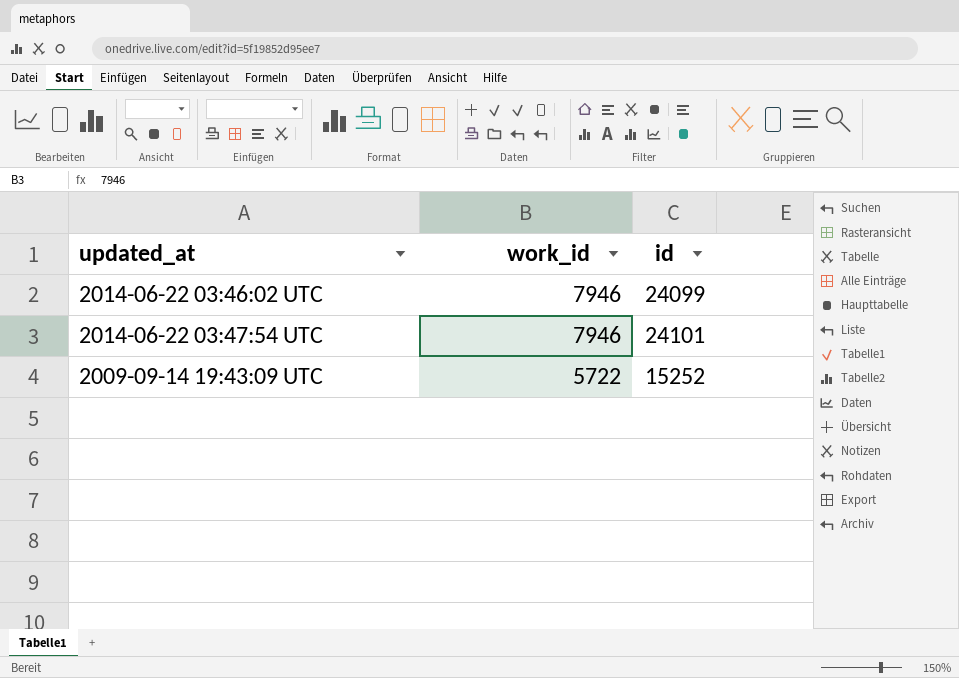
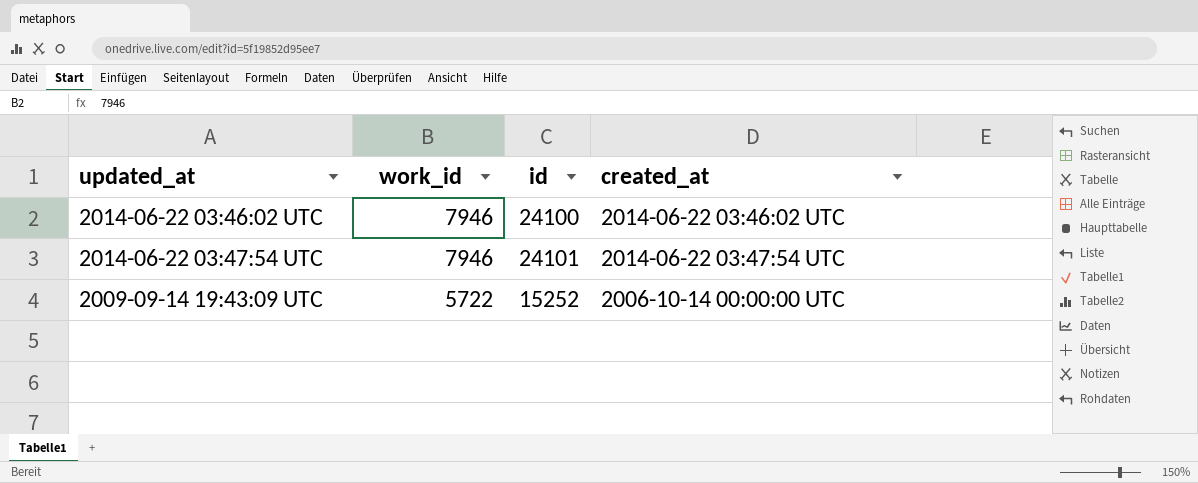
column created_at | position: none -> 4
2014-06-22 03:46:02 UTC | id: 24099 -> 24100

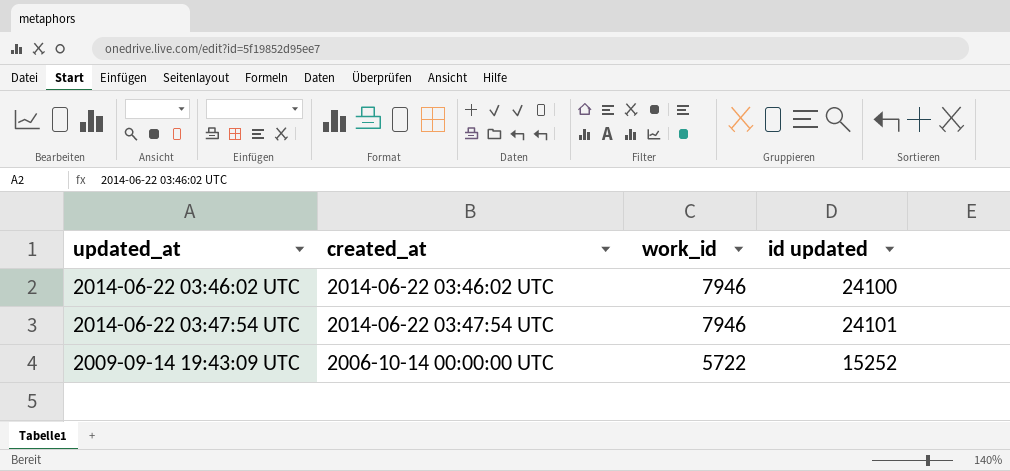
column created_at | position: 4 -> 2
column name: id -> id updated

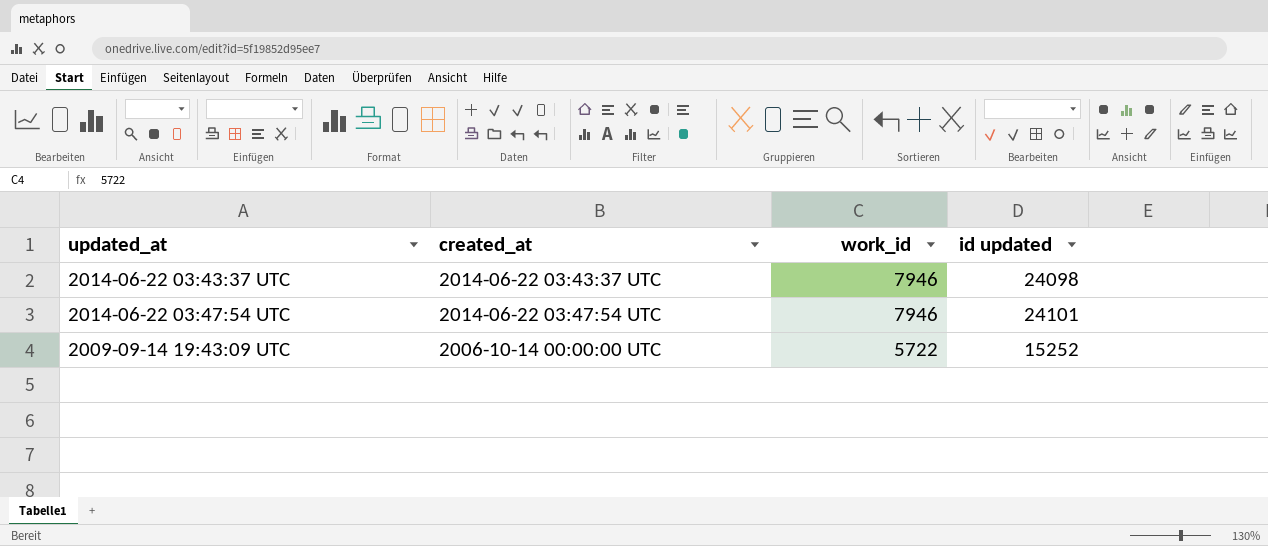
row 2014-06-22 03:46:02 UTC: 2014-06-22 03:46:02 UTC | 7946 | 24100 -> none
row 2014-06-22 03:43:37 UTC: none -> 2014-06-22 03:43:37 UTC | 7946 | 24098

